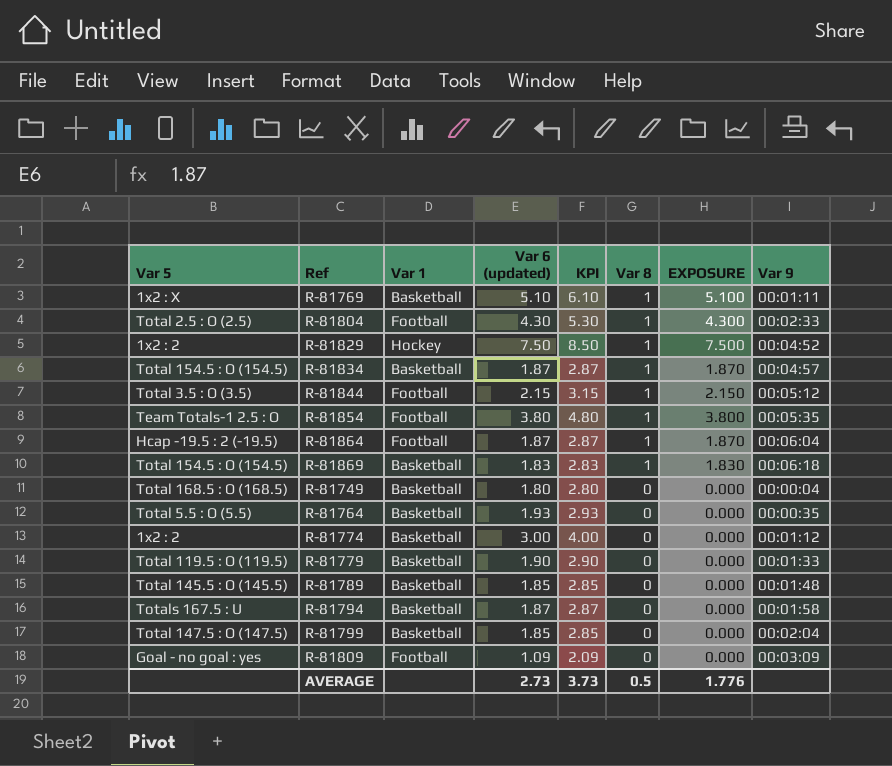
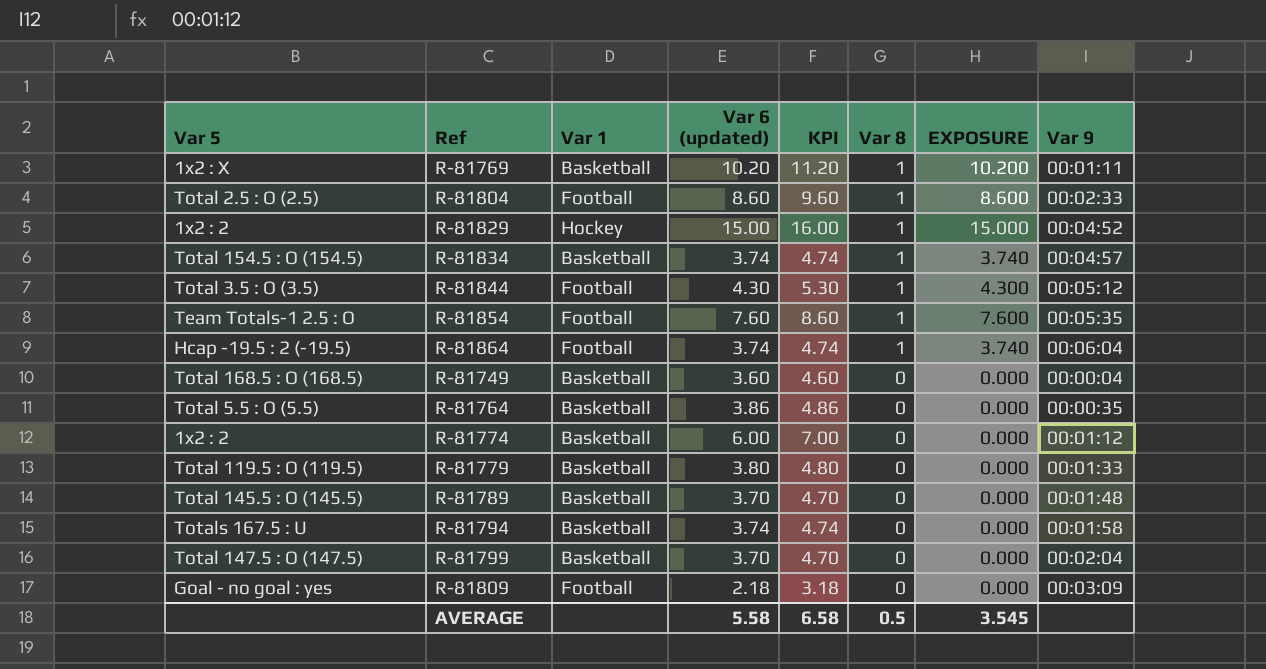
row R-81869: Total 154.5 : O (154.5) | Basketball | 1.83 | 2.83 | 1 | 1.830 | 00:06:18 -> none
R-81769 | Var 6 (updated): 5.10 -> 10.20
R-81769 | KPI: 6.10 -> 11.20
R-81769 | EXPOSURE: 5.100 -> 10.200
R-81804 | Var 6 (updated): 4.30 -> 8.60
R-81804 | KPI: 5.30 -> 9.60
R-81804 | EXPOSURE: 4.300 -> 8.600
R-81829 | Var 6 (updated): 7.50 -> 15.00
R-81829 | KPI: 8.50 -> 16.00
R-81829 | EXPOSURE: 7.500 -> 15.000
R-81834 | Var 6 (updated): 1.87 -> 3.74
R-81834 | KPI: 2.87 -> 4.74
R-81834 | EXPOSURE: 1.870 -> 3.740
R-81844 | Var 6 (updated): 2.15 -> 4.30
R-81844 | KPI: 3.15 -> 5.30
R-81844 | EXPOSURE: 2.150 -> 4.300
R-81854 | Var 6 (updated): 3.80 -> 7.60
R-81854 | KPI: 4.80 -> 8.60
R-81854 | EXPOSURE: 3.800 -> 7.600
R-81864 | Var 6 (updated): 1.87 -> 3.74
R-81864 | KPI: 2.87 -> 4.74
R-81864 | EXPOSURE: 1.870 -> 3.740
R-81749 | Var 6 (updated): 1.80 -> 3.60
R-81749 | KPI: 2.80 -> 4.60
R-81764 | Var 6 (updated): 1.93 -> 3.86
R-81764 | KPI: 2.93 -> 4.86
R-81774 | Var 6 (updated): 3.00 -> 6.00
R-81774 | KPI: 4.00 -> 7.00
R-81779 | Var 6 (updated): 1.90 -> 3.80
R-81779 | KPI: 2.90 -> 4.80
R-81789 | Var 6 (updated): 1.85 -> 3.70
R-81789 | KPI: 2.85 -> 4.70
R-81794 | Var 6 (updated): 1.87 -> 3.74
R-81794 | KPI: 2.87 -> 4.74
R-81799 | Var 6 (updated): 1.85 -> 3.70
R-81799 | KPI: 2.85 -> 4.70
R-81809 | Var 6 (updated): 1.09 -> 2.18
R-81809 | KPI: 2.09 -> 3.18
AVERAGE | Var 6 (updated): 2.73 -> 5.58
AVERAGE | KPI: 3.73 -> 6.58
AVERAGE | EXPOSURE: 1.776 -> 3.545

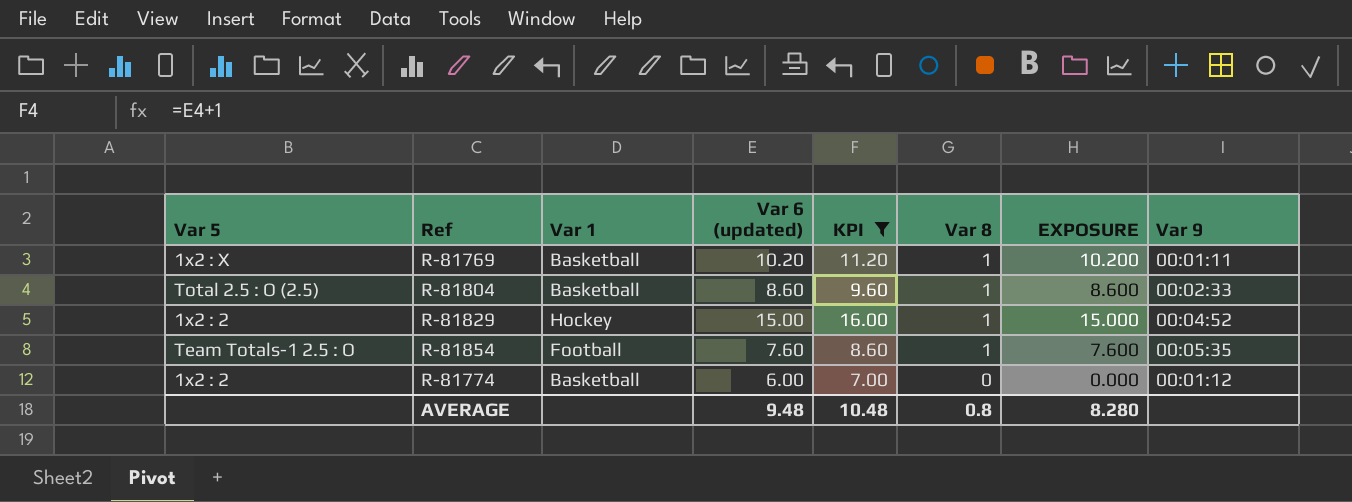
filter: none -> KPI >= 7.00
R-81804 | Var 1: Football -> Basketball
AVERAGE | Var 6 (updated): 5.58 -> 9.48
AVERAGE | KPI: 6.58 -> 10.48
AVERAGE | Var 8: 0.5 -> 0.8
AVERAGE | EXPOSURE: 3.545 -> 8.280

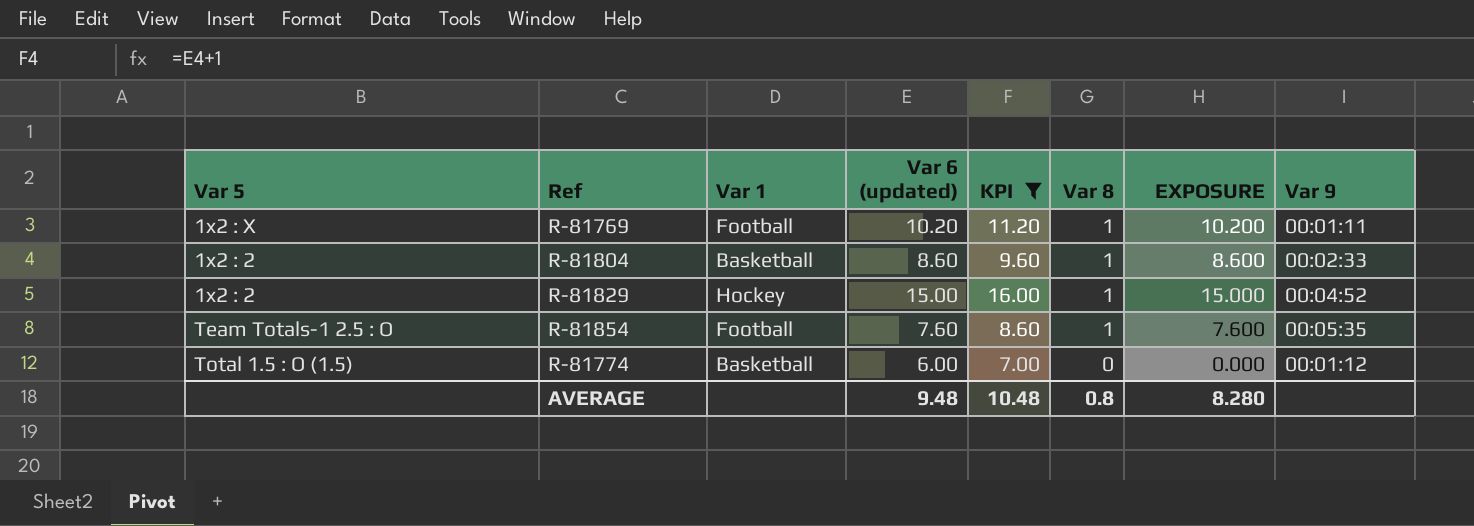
R-81769 | Var 1: Basketball -> Football
R-81804 | Var 5: Total 2.5 : O (2.5) -> 1x2 : 2
R-81774 | Var 5: 1x2 : 2 -> Total 1.5 : O (1.5)

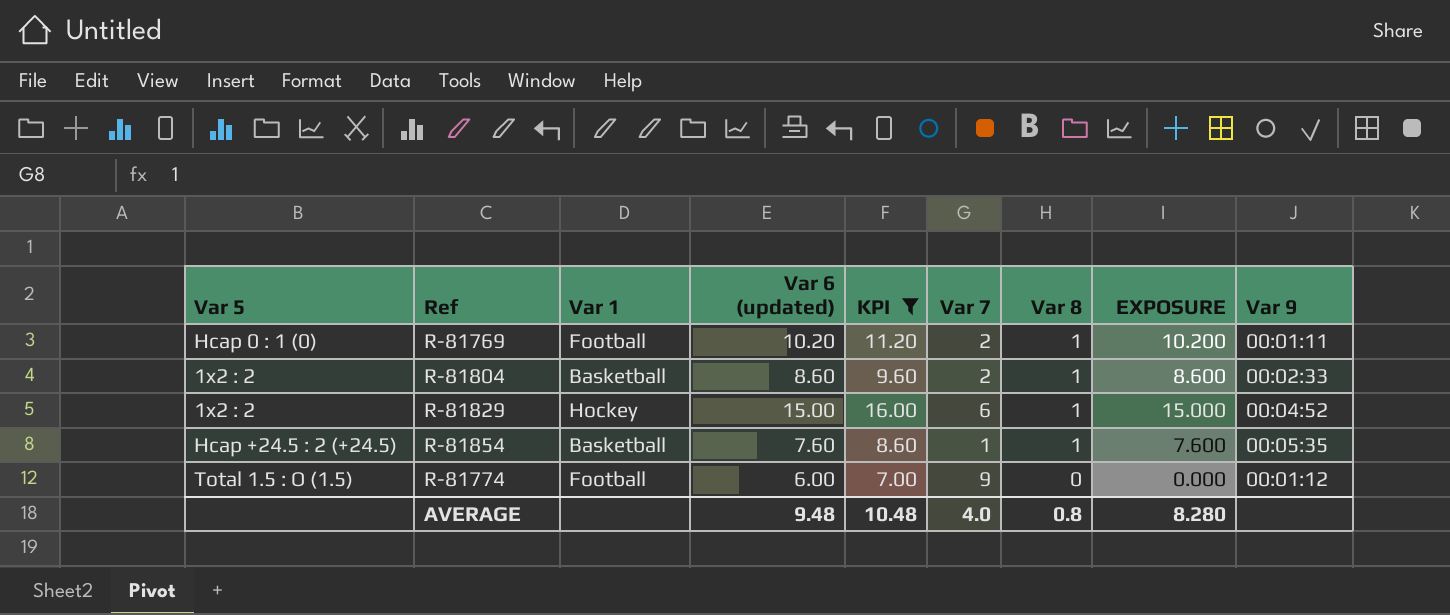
column Var 7 | position: none -> 6
R-81769 | Var 5: 1x2 : X -> Hcap 0 : 1 (0)
R-81854 | Var 5: Team Totals-1 2.5 : O -> Hcap +24.5 : 2 (+24.5)
R-81854 | Var 1: Football -> Basketball
R-81774 | Var 1: Basketball -> Football

